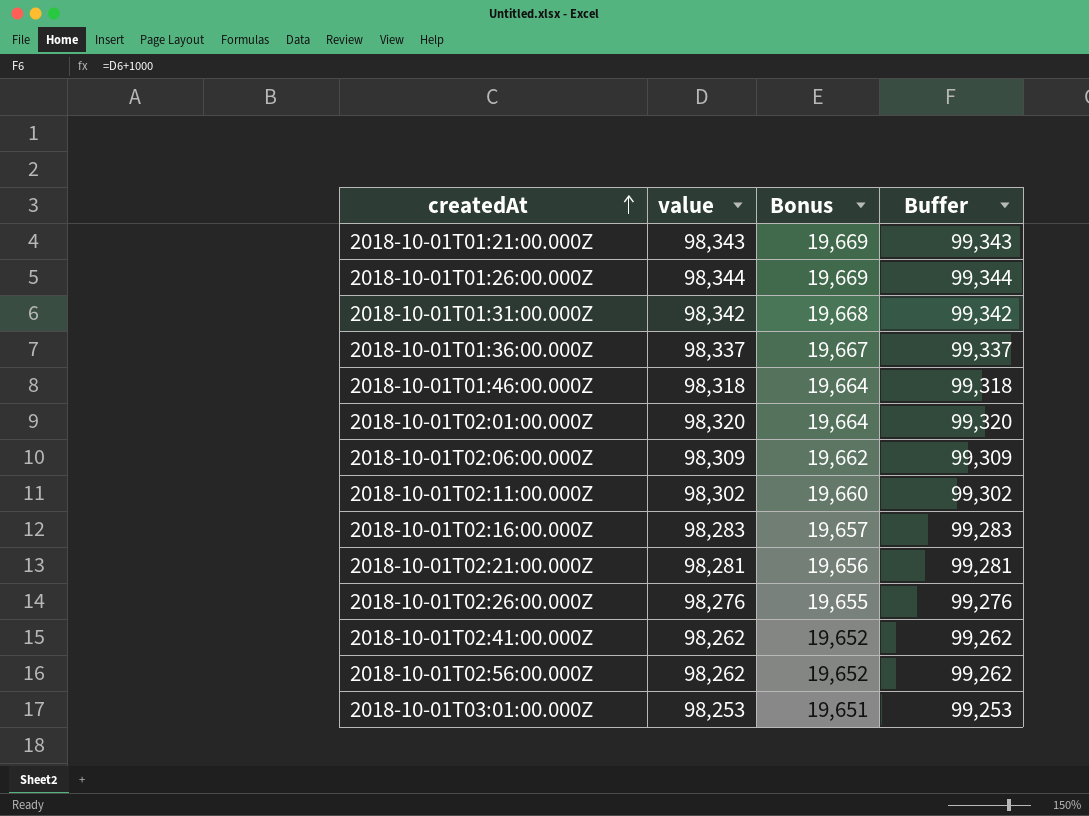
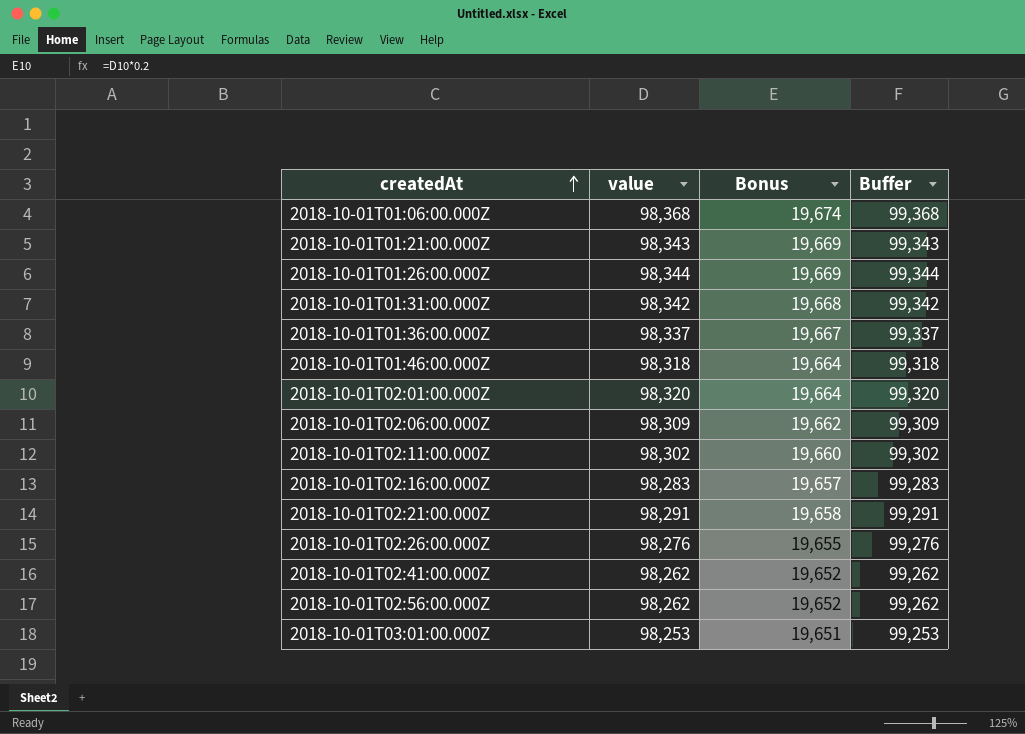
row 2018-10-01T01:06:00.000Z: none -> 98,368 | 19,674 | 99,368
2018-10-01T02:21:00.000Z | value: 98,281 -> 98,291
2018-10-01T02:21:00.000Z | Bonus: 19,656 -> 19,658
2018-10-01T02:21:00.000Z | Buffer: 99,281 -> 99,291

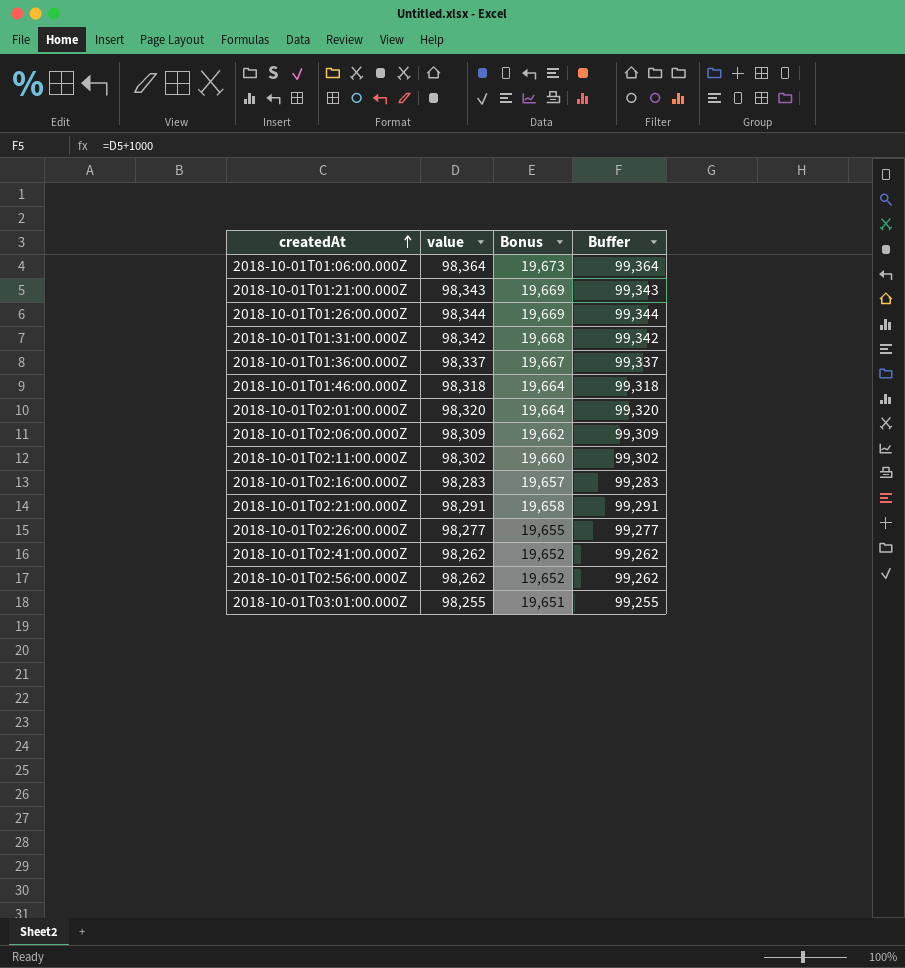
2018-10-01T01:06:00.000Z | value: 98,368 -> 98,364
2018-10-01T01:06:00.000Z | Bonus: 19,674 -> 19,673
2018-10-01T01:06:00.000Z | Buffer: 99,368 -> 99,364
2018-10-01T02:26:00.000Z | value: 98,276 -> 98,277
2018-10-01T02:26:00.000Z | Buffer: 99,276 -> 99,277
2018-10-01T03:01:00.000Z | value: 98,253 -> 98,255
2018-10-01T03:01:00.000Z | Buffer: 99,253 -> 99,255

